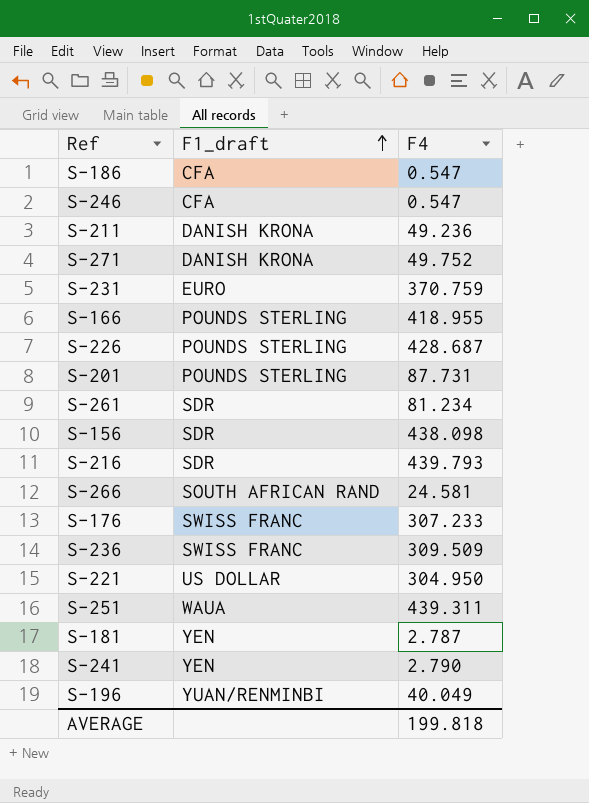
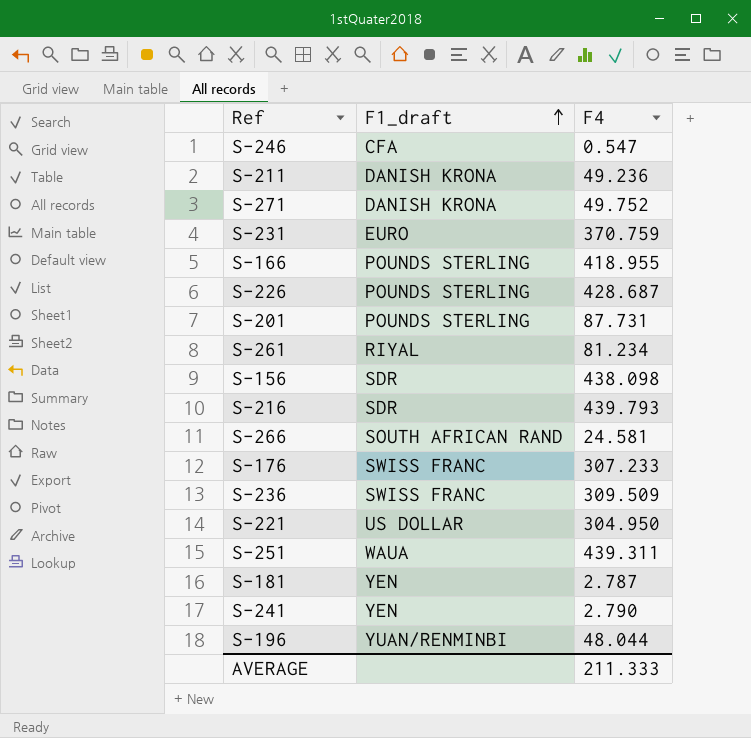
row S-186: CFA | 0.547 -> none
S-261 | F1_draft: SDR -> RIYAL
S-196 | F4: 40.049 -> 48.044
AVERAGE | F4: 199.818 -> 211.333

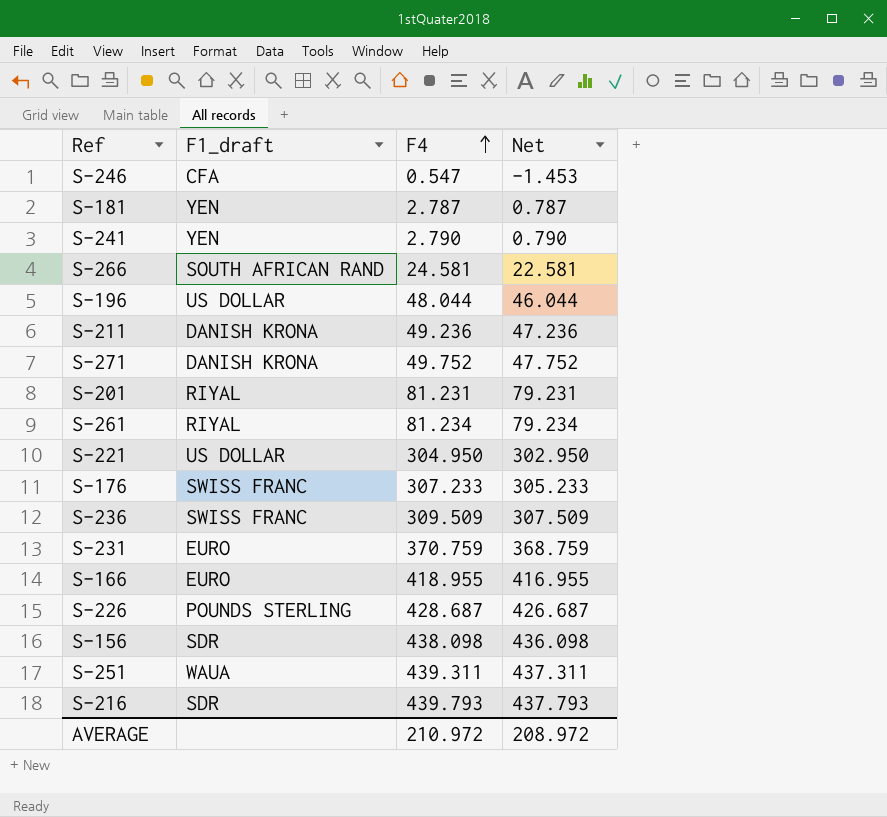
row order: F1_draft ascending -> F4 ascending
column Net | formula: none -> [F4] - 2
S-196 | F1_draft: YUAN/RENMINBI -> US DOLLAR
S-201 | F1_draft: POUNDS STERLING -> RIYAL
S-201 | F4: 87.731 -> 81.231
S-166 | F1_draft: POUNDS STERLING -> EURO
AVERAGE | F4: 211.333 -> 210.972

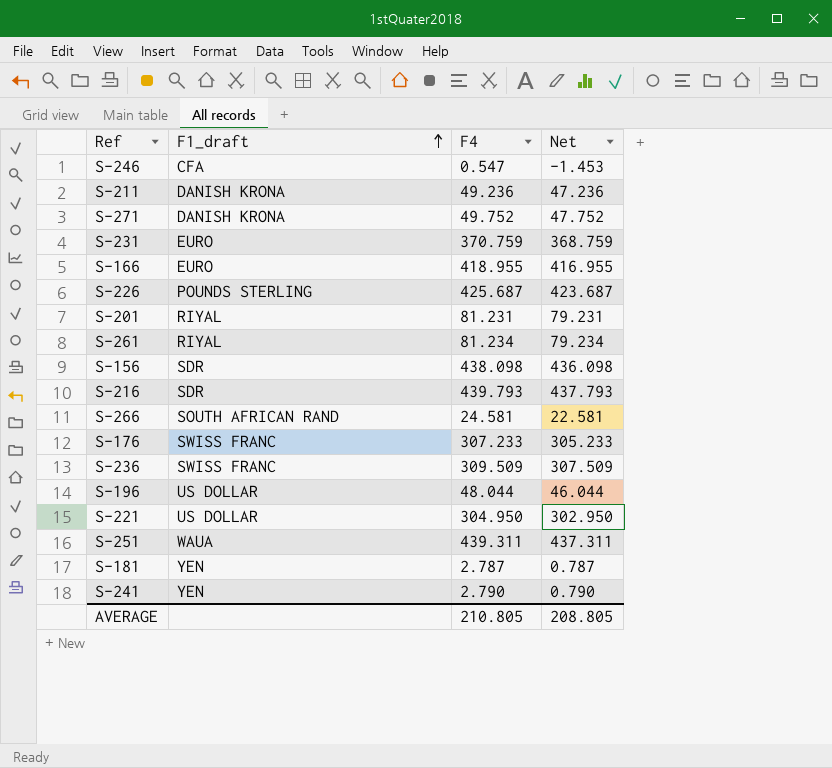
row order: F4 ascending -> F1_draft ascending
S-226 | F4: 428.687 -> 425.687
S-226 | Net: 426.687 -> 423.687
AVERAGE | F4: 210.972 -> 210.805
AVERAGE | Net: 208.972 -> 208.805

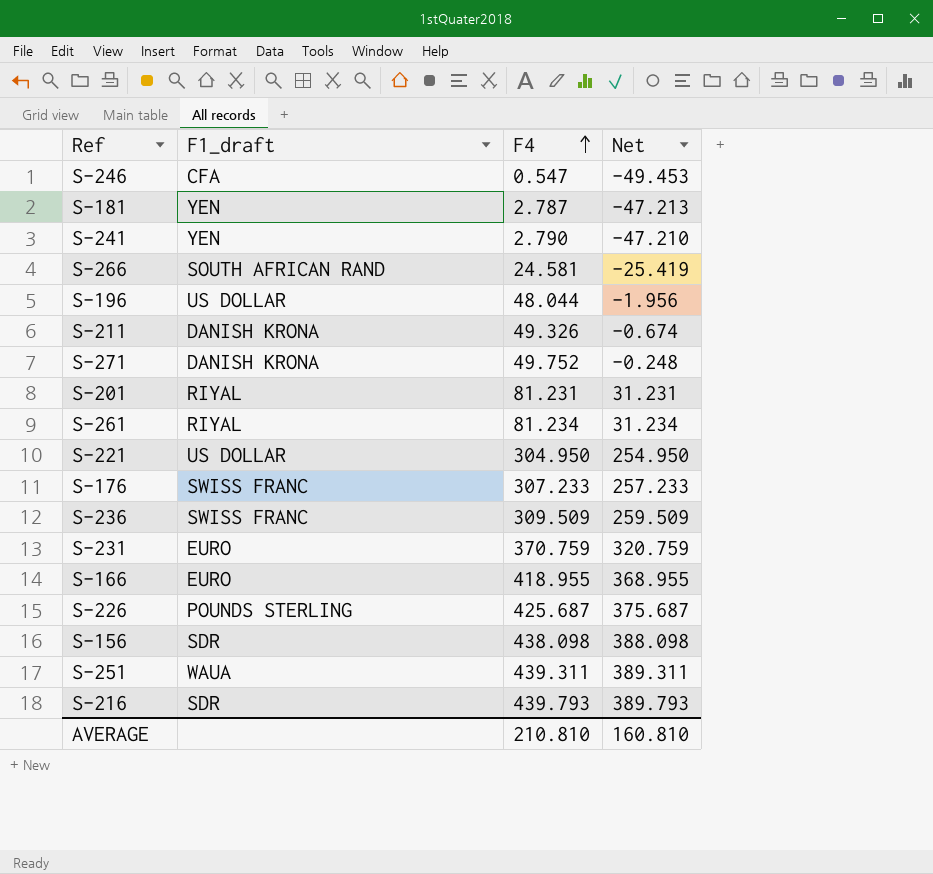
row order: F1_draft ascending -> F4 ascending
column Net | formula: [F4] - 2 -> [F4] - 50
S-211 | F4: 49.236 -> 49.326
AVERAGE | F4: 210.805 -> 210.810
AVERAGE | Net: 208.805 -> 160.810

